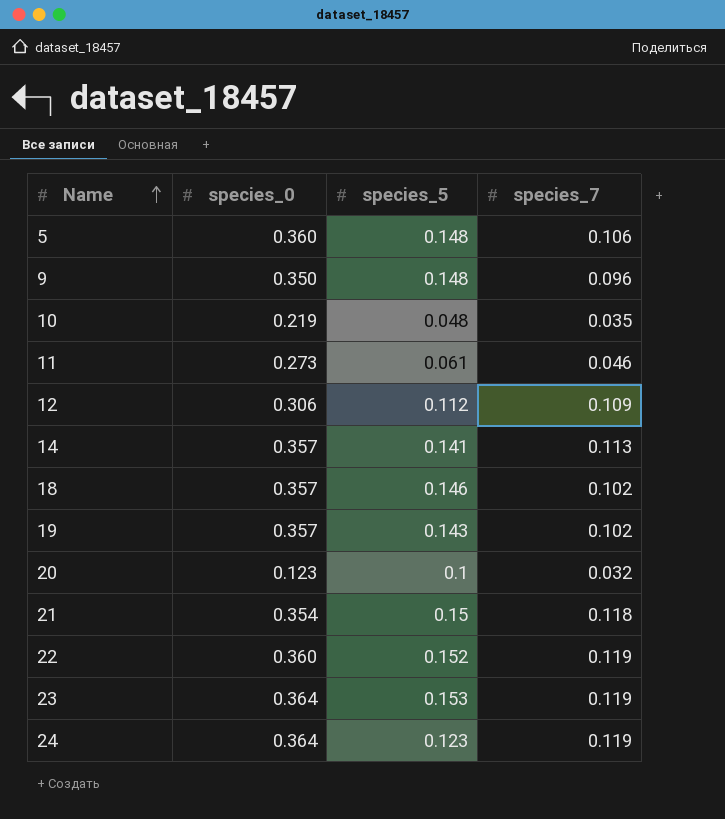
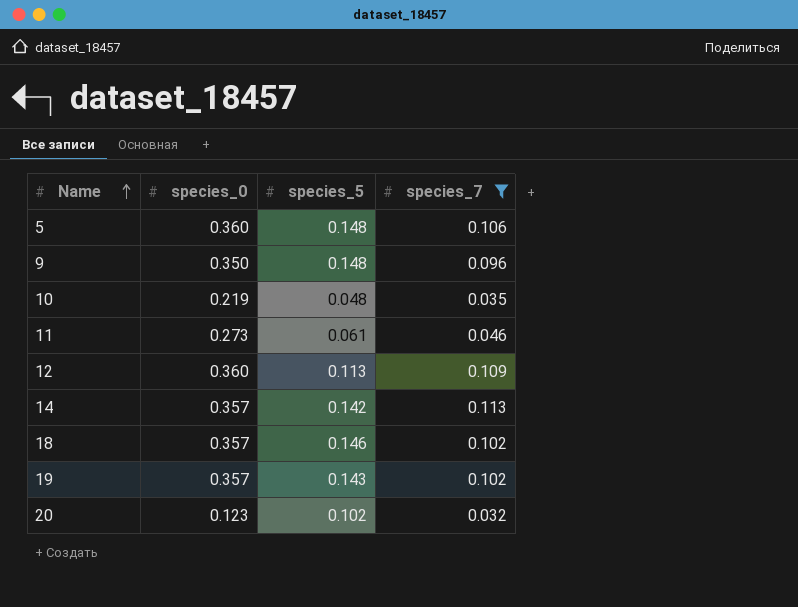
filter: none -> species_7 <= 0.113
12 | species_0: 0.306 -> 0.360
12 | species_5: 0.112 -> 0.113
14 | species_5: 0.141 -> 0.142
20 | species_5: 0.1 -> 0.102

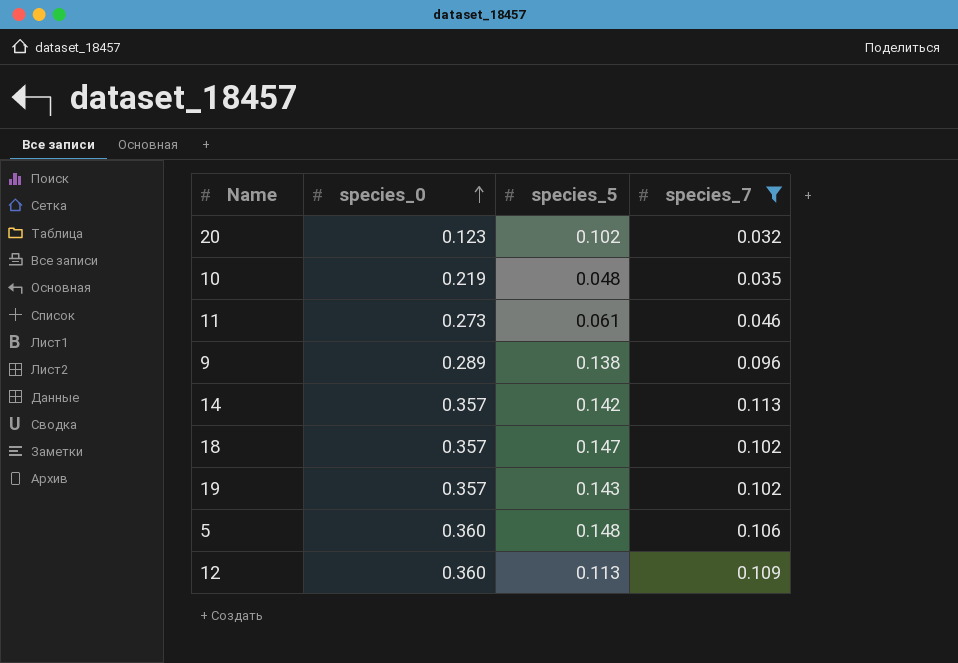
row order: Name ascending -> species_0 ascending
9 | species_0: 0.350 -> 0.289
9 | species_5: 0.148 -> 0.138
18 | species_5: 0.146 -> 0.147

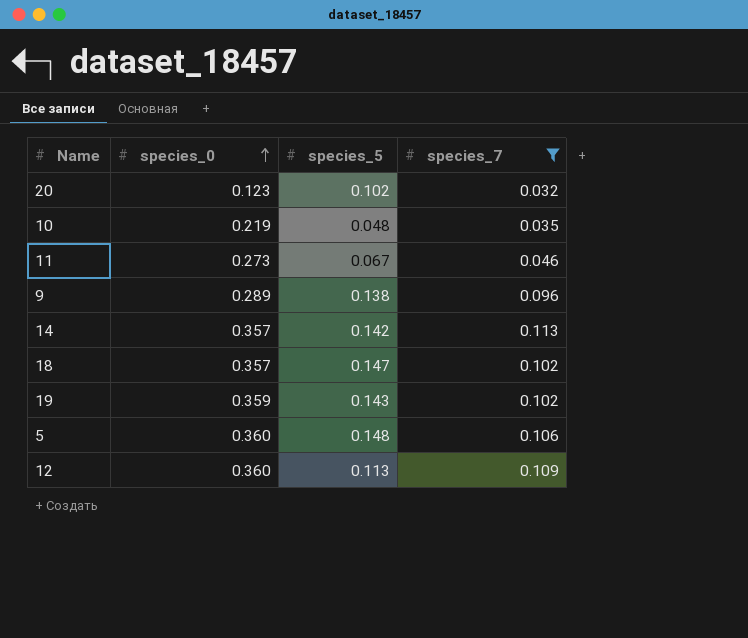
11 | species_5: 0.061 -> 0.067
19 | species_0: 0.357 -> 0.359

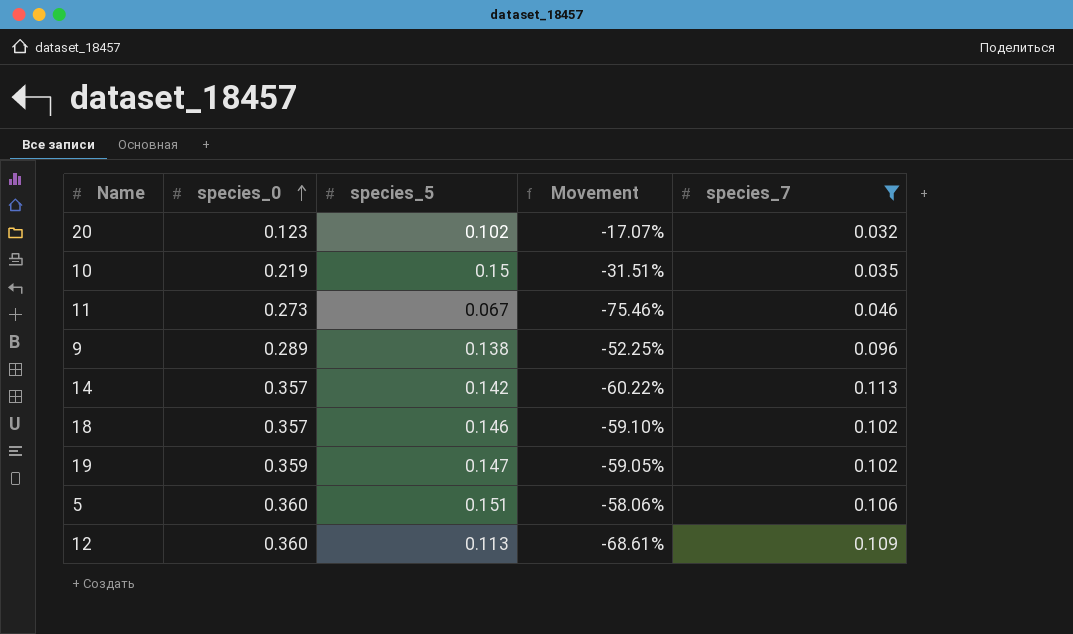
column Movement | formula: none -> ([species_5] - [species_0]) / [species_0]
10 | species_5: 0.048 -> 0.15
18 | species_5: 0.147 -> 0.146
19 | species_5: 0.143 -> 0.147
5 | species_5: 0.148 -> 0.151

